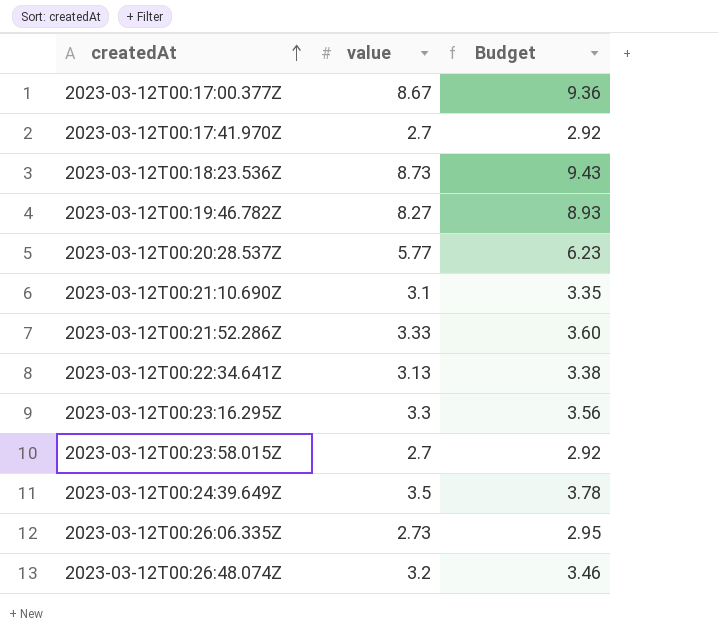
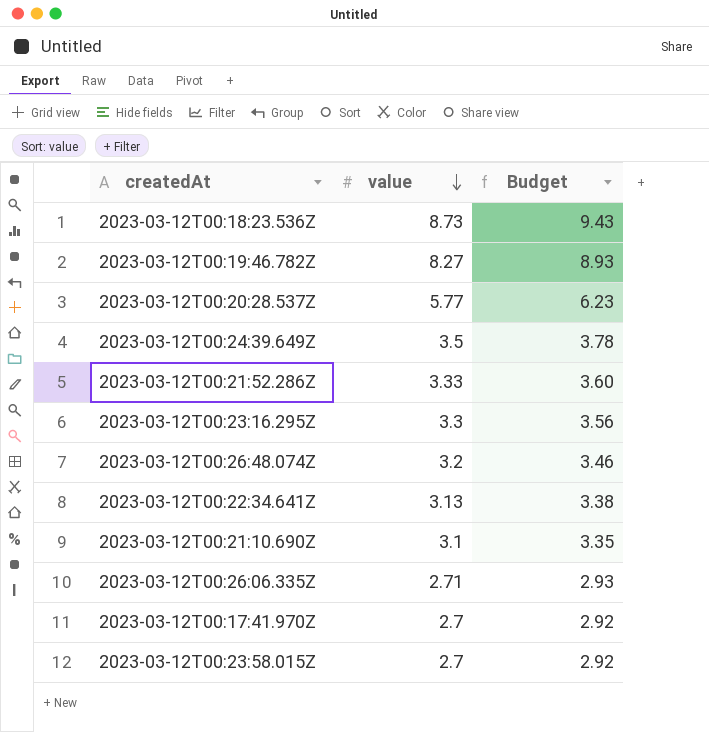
row order: createdAt ascending -> value descending
row 2023-03-12T00:17:00.377Z: 8.67 | 9.36 -> none
2023-03-12T00:26:06.335Z | value: 2.73 -> 2.71
2023-03-12T00:26:06.335Z | Budget: 2.95 -> 2.93

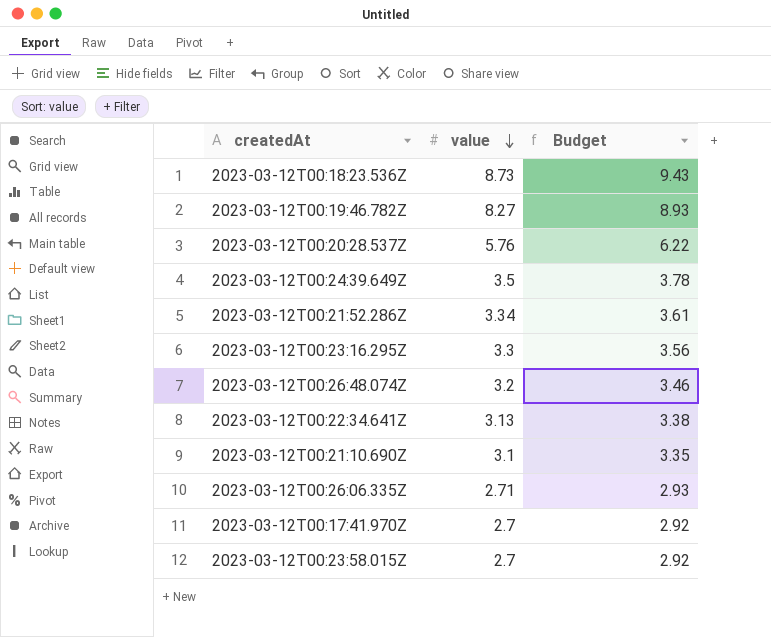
2023-03-12T00:20:28.537Z | value: 5.77 -> 5.76
2023-03-12T00:20:28.537Z | Budget: 6.23 -> 6.22
2023-03-12T00:21:52.286Z | value: 3.33 -> 3.34
2023-03-12T00:21:52.286Z | Budget: 3.60 -> 3.61

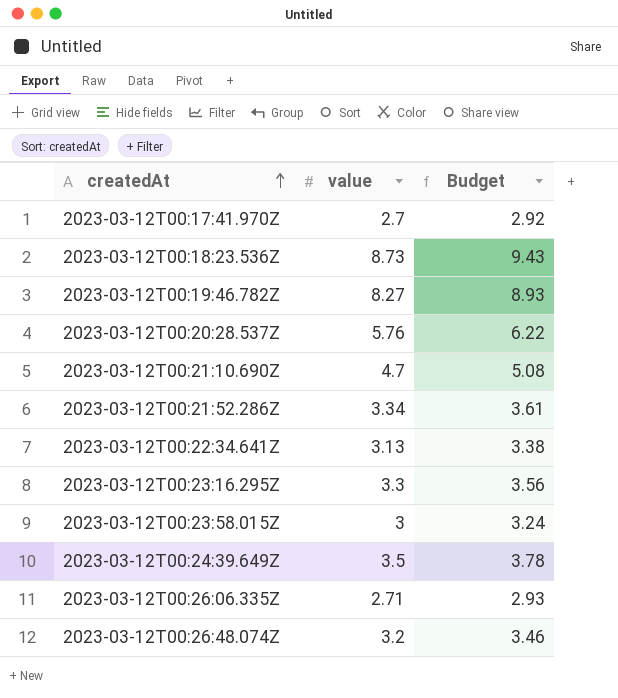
row order: value descending -> createdAt ascending
2023-03-12T00:21:10.690Z | value: 3.1 -> 4.7
2023-03-12T00:21:10.690Z | Budget: 3.35 -> 5.08
2023-03-12T00:23:58.015Z | value: 2.7 -> 3
2023-03-12T00:23:58.015Z | Budget: 2.92 -> 3.24

